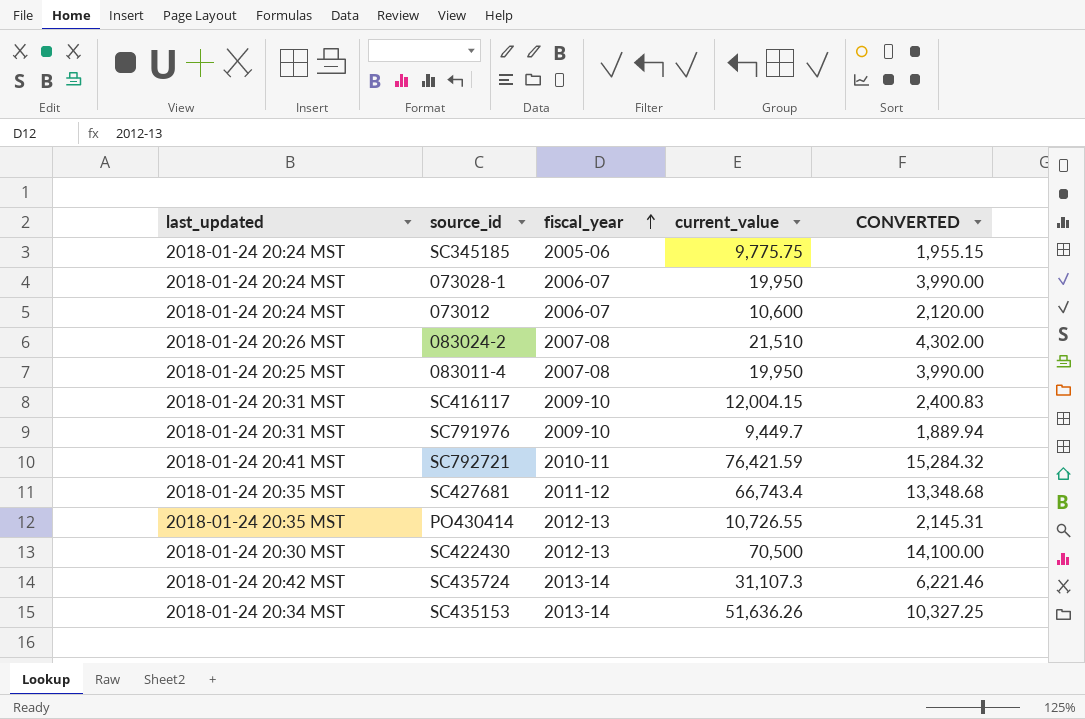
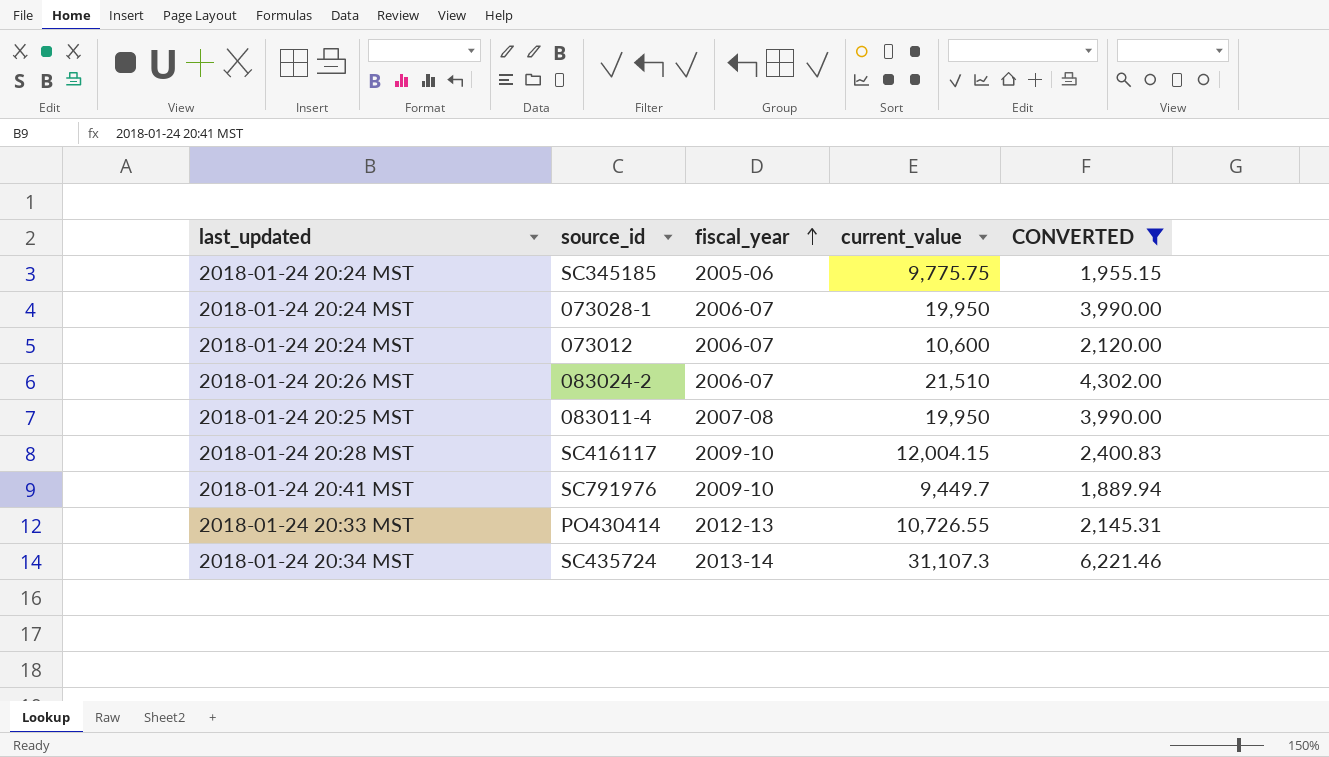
filter: none -> CONVERTED <= 6,221.46
083024-2 | fiscal_year: 2007-08 -> 2006-07
SC416117 | last_updated: 2018-01-24 20:31 MST -> 2018-01-24 20:28 MST
SC791976 | last_updated: 2018-01-24 20:31 MST -> 2018-01-24 20:41 MST
PO430414 | last_updated: 2018-01-24 20:35 MST -> 2018-01-24 20:33 MST
SC435724 | last_updated: 2018-01-24 20:42 MST -> 2018-01-24 20:34 MST

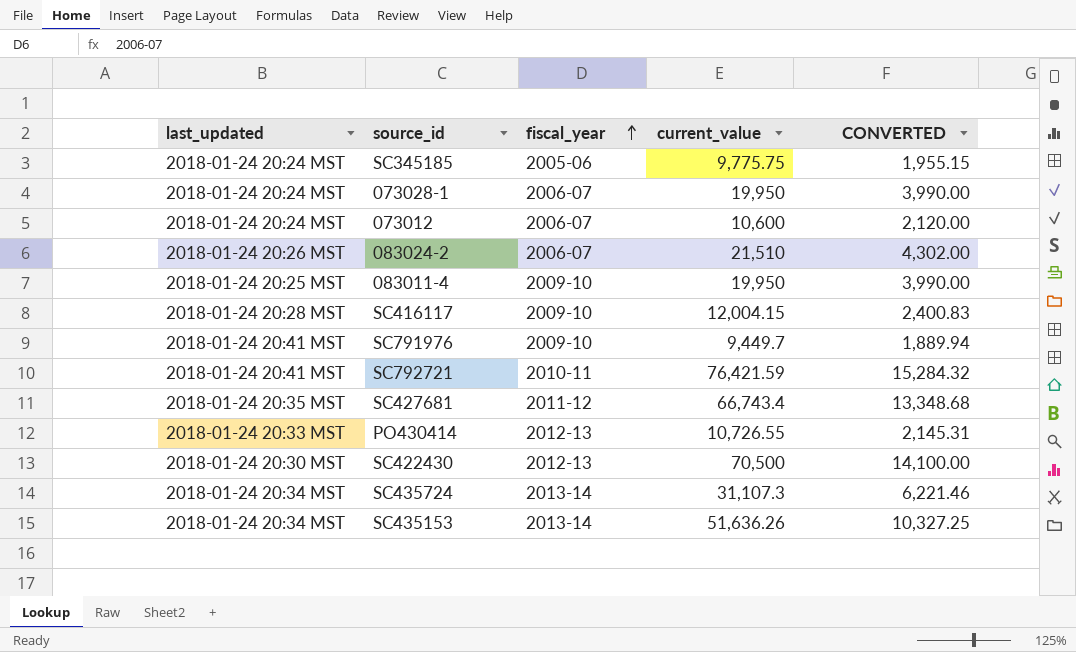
filter: CONVERTED <= 6,221.46 -> none
083011-4 | fiscal_year: 2007-08 -> 2009-10

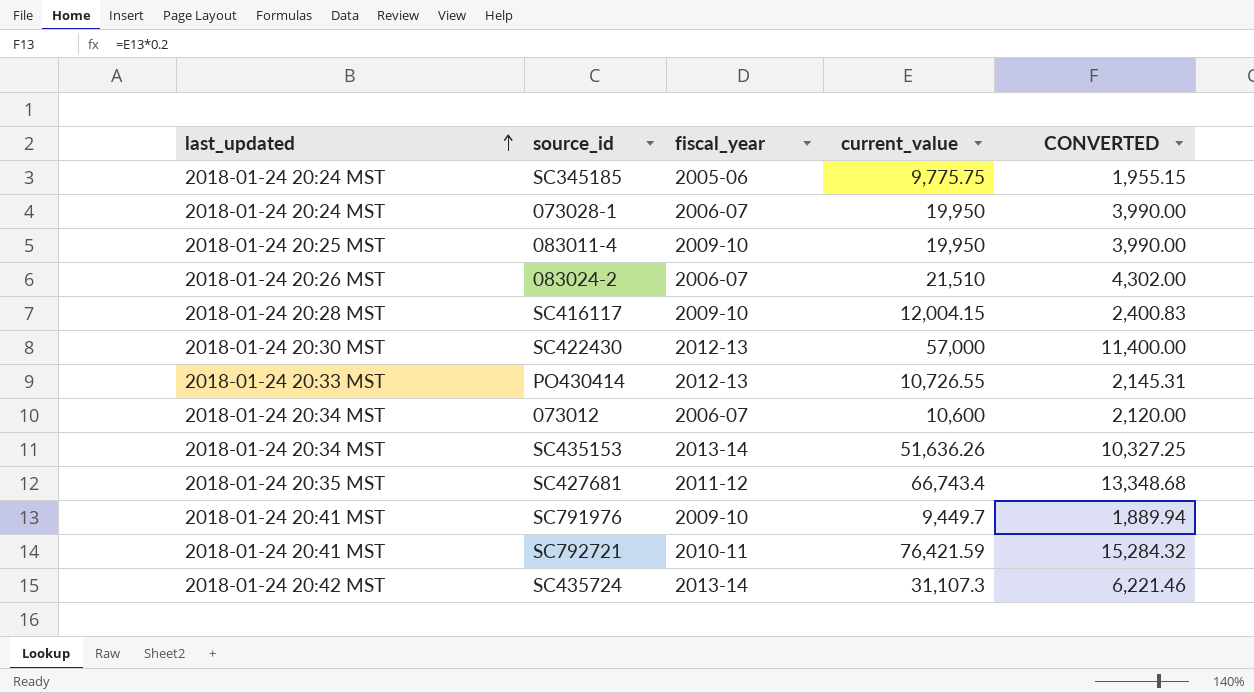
row order: fiscal_year ascending -> last_updated ascending
SC422430 | current_value: 70,500 -> 57,000
SC422430 | CONVERTED: 14,100.00 -> 11,400.00
073012 | last_updated: 2018-01-24 20:24 MST -> 2018-01-24 20:34 MST
SC435724 | last_updated: 2018-01-24 20:34 MST -> 2018-01-24 20:42 MST

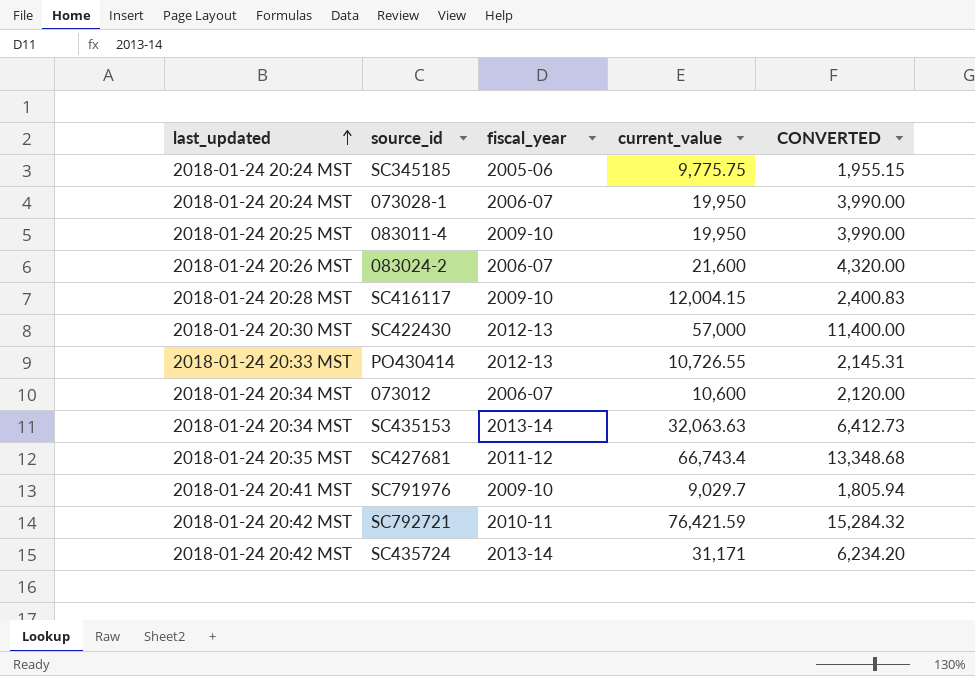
083024-2 | current_value: 21,510 -> 21,600
083024-2 | CONVERTED: 4,302.00 -> 4,320.00
SC435153 | current_value: 51,636.26 -> 32,063.63
SC435153 | CONVERTED: 10,327.25 -> 6,412.73
SC791976 | current_value: 9,449.7 -> 9,029.7
SC791976 | CONVERTED: 1,889.94 -> 1,805.94
SC792721 | last_updated: 2018-01-24 20:41 MST -> 2018-01-24 20:42 MST
SC435724 | current_value: 31,107.3 -> 31,171
SC435724 | CONVERTED: 6,221.46 -> 6,234.20

